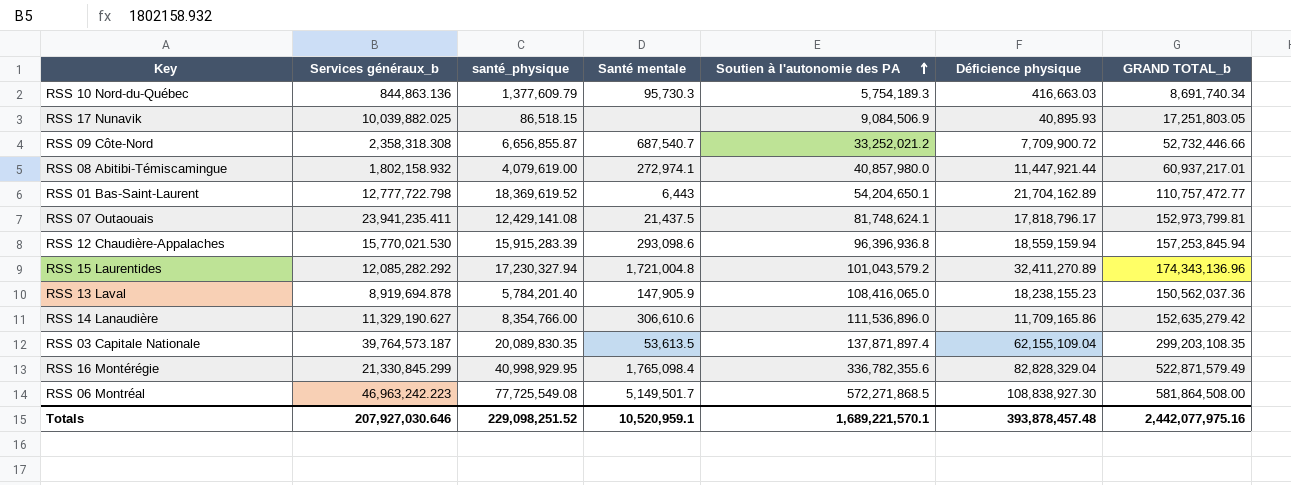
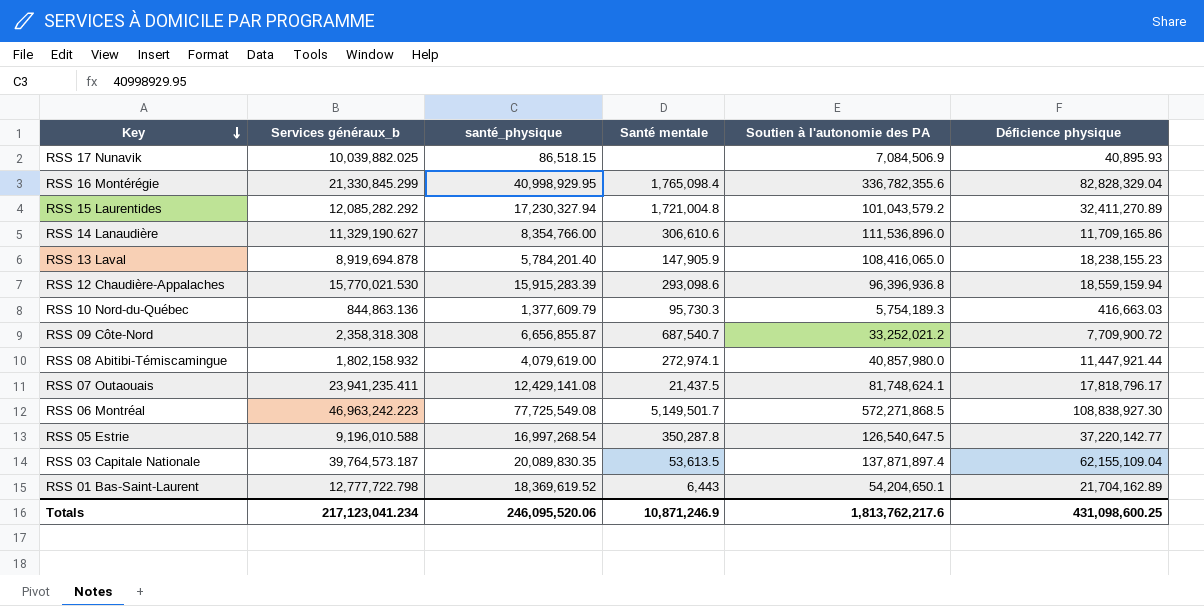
row order: Soutien à l'autonomie des PA ascending -> Key descending
column GRAND TOTAL_b | position: 7 -> none
RSS 17 Nunavik | Soutien à l'autonomie des PA: 9,084,506.9 -> 7,084,506.9
row RSS 05 Estrie: none -> 9,196,010.588 | 16,997,268.54 | 350,287.8 | 126,540,647.5 | 37,220,142.77
Totals | Services généraux_b: 207,927,030.646 -> 217,123,041.234
Totals | santé_physique: 229,098,251.52 -> 246,095,520.06
Totals | Santé mentale: 10,520,959.1 -> 10,871,246.9
Totals | Soutien à l'autonomie des PA: 1,689,221,570.1 -> 1,813,762,217.6
Totals | Déficience physique: 393,878,457.48 -> 431,098,600.25

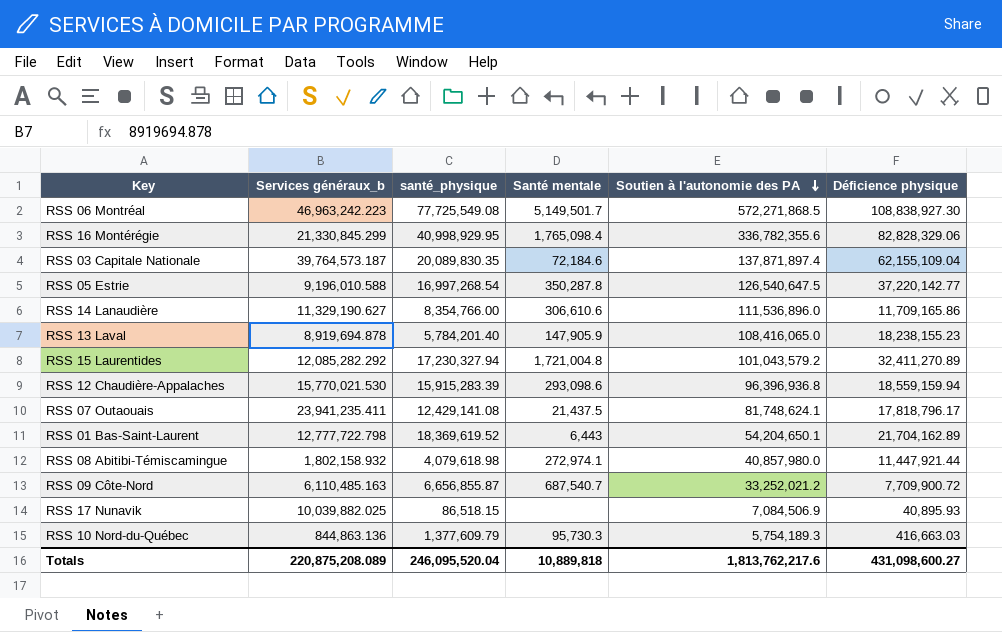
row order: Key descending -> Soutien à l'autonomie des PA descending
RSS 16 Montérégie | Déficience physique: 82,828,329.04 -> 82,828,329.06
RSS 03 Capitale Nationale | Santé mentale: 53,613.5 -> 72,184.6
RSS 08 Abitibi-Témiscamingue | santé_physique: 4,079,619.00 -> 4,079,618.98
RSS 09 Côte-Nord | Services généraux_b: 2,358,318.308 -> 6,110,485.163
Totals | Services généraux_b: 217,123,041.234 -> 220,875,208.089
Totals | santé_physique: 246,095,520.06 -> 246,095,520.04
Totals | Santé mentale: 10,871,246.9 -> 10,889,818
Totals | Déficience physique: 431,098,600.25 -> 431,098,600.27

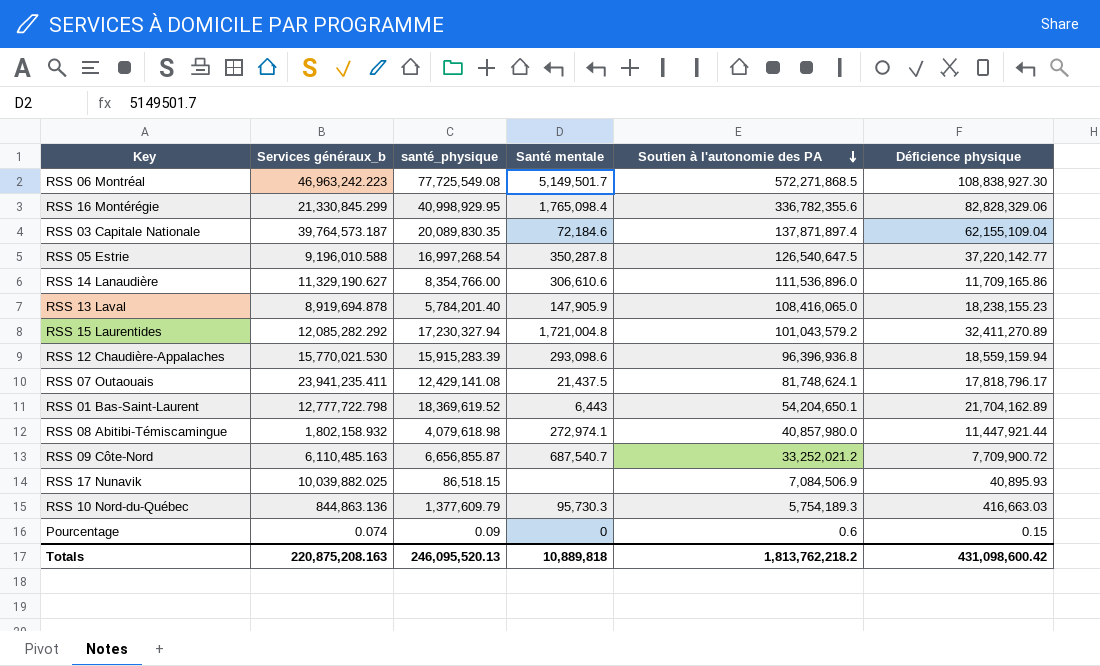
row Pourcentage: none -> 0.074 | 0.09 | 0 | 0.6 | 0.15
Totals | Services généraux_b: 220,875,208.089 -> 220,875,208.163
Totals | santé_physique: 246,095,520.04 -> 246,095,520.13
Totals | Soutien à l'autonomie des PA: 1,813,762,217.6 -> 1,813,762,218.2
Totals | Déficience physique: 431,098,600.27 -> 431,098,600.42

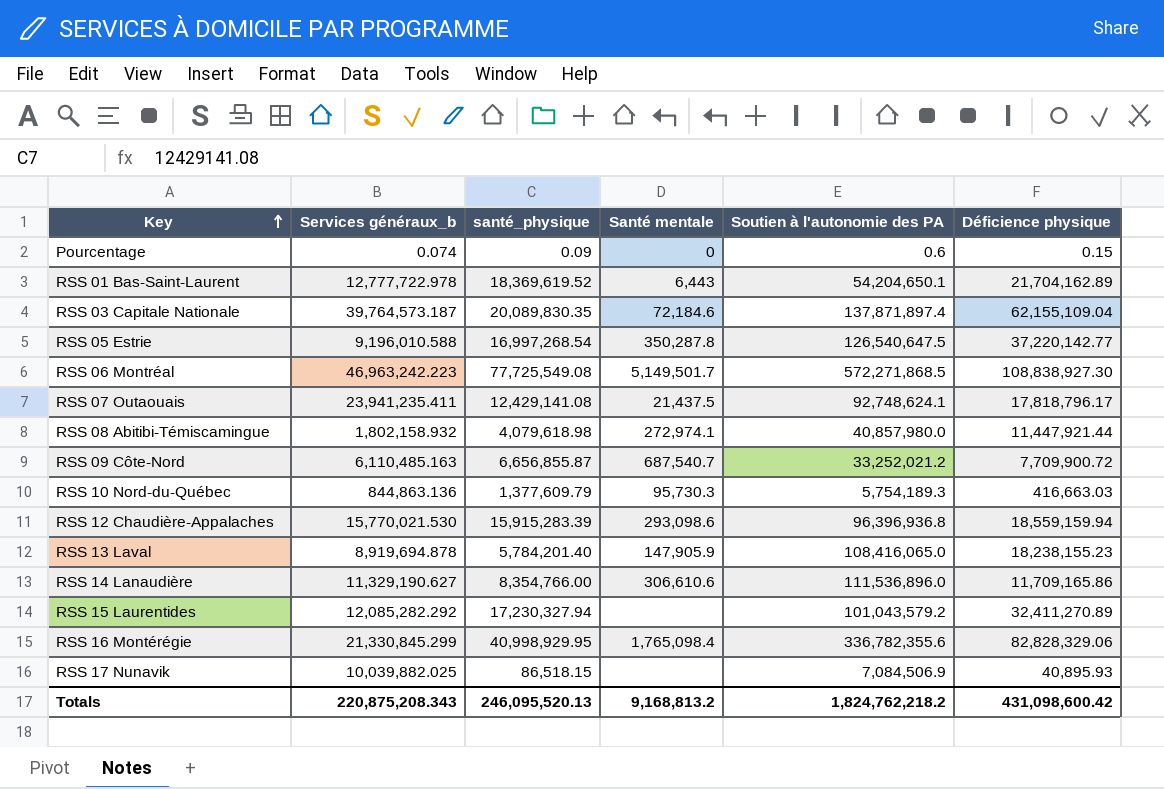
row order: Soutien à l'autonomie des PA descending -> Key ascending
RSS 01 Bas-Saint-Laurent | Services généraux_b: 12,777,722.798 -> 12,777,722.978
RSS 07 Outaouais | Soutien à l'autonomie des PA: 81,748,624.1 -> 92,748,624.1
RSS 15 Laurentides | Santé mentale: 1,721,004.8 -> none
Totals | Services généraux_b: 220,875,208.163 -> 220,875,208.343
Totals | Santé mentale: 10,889,818 -> 9,168,813.2
Totals | Soutien à l'autonomie des PA: 1,813,762,218.2 -> 1,824,762,218.2

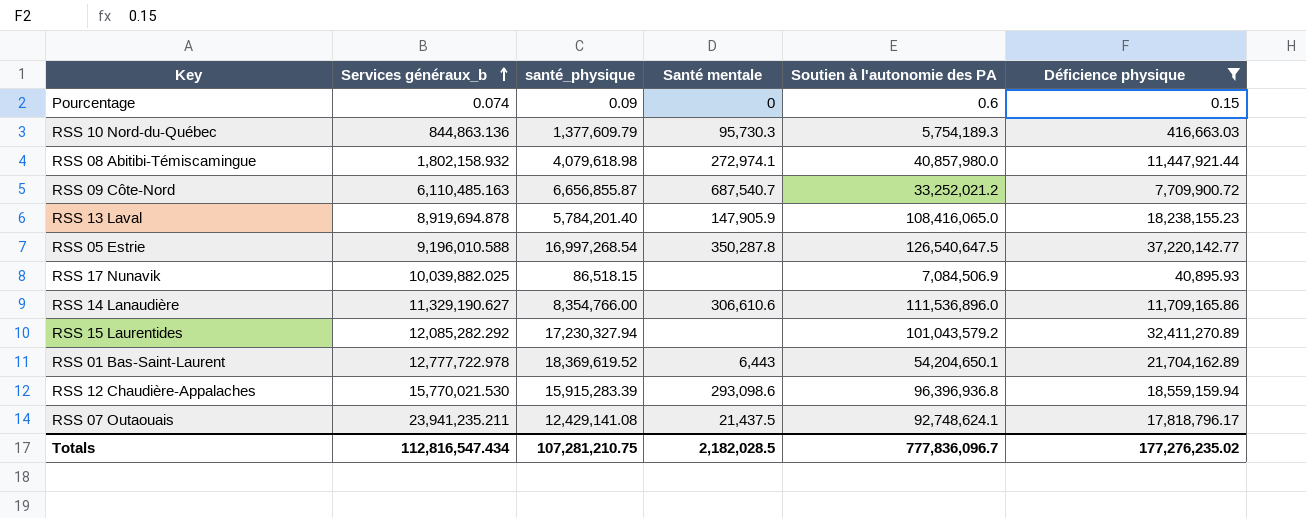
filter: none -> Déficience physique <= 37,220,142.77
row order: Key ascending -> Services généraux_b ascending
RSS 07 Outaouais | Services généraux_b: 23,941,235.411 -> 23,941,235.211
Totals | Services généraux_b: 220,875,208.343 -> 112,816,547.434
Totals | santé_physique: 246,095,520.13 -> 107,281,210.75
Totals | Santé mentale: 9,168,813.2 -> 2,182,028.5
Totals | Soutien à l'autonomie des PA: 1,824,762,218.2 -> 777,836,096.7
Totals | Déficience physique: 431,098,600.42 -> 177,276,235.02

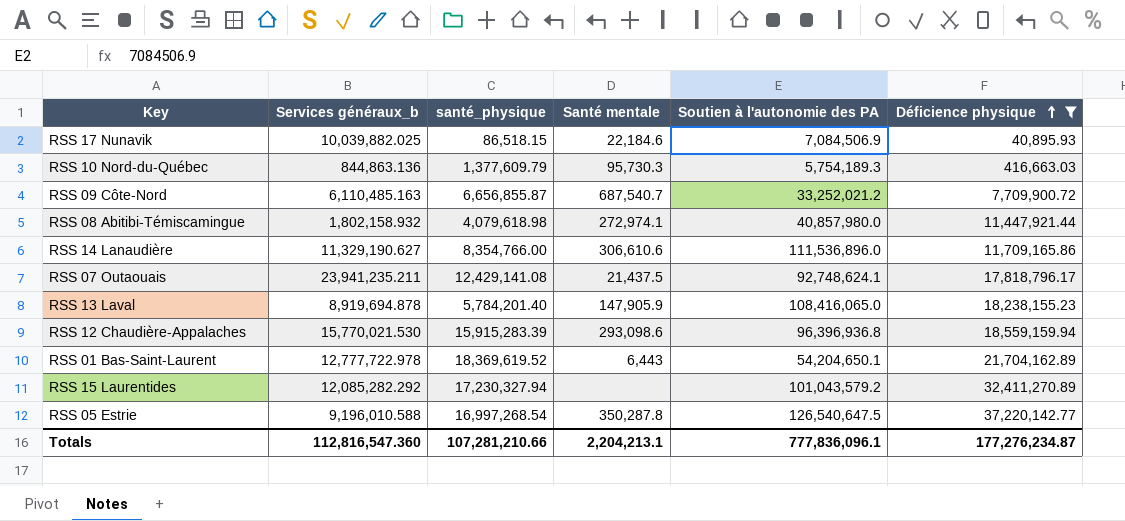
row order: Services généraux_b ascending -> Déficience physique ascending
row Pourcentage: 0.074 | 0.09 | 0 | 0.6 | 0.15 -> none
RSS 17 Nunavik | Santé mentale: none -> 22,184.6
Totals | Services généraux_b: 112,816,547.434 -> 112,816,547.360
Totals | santé_physique: 107,281,210.75 -> 107,281,210.66
Totals | Santé mentale: 2,182,028.5 -> 2,204,213.1
Totals | Soutien à l'autonomie des PA: 777,836,096.7 -> 777,836,096.1
Totals | Déficience physique: 177,276,235.02 -> 177,276,234.87

